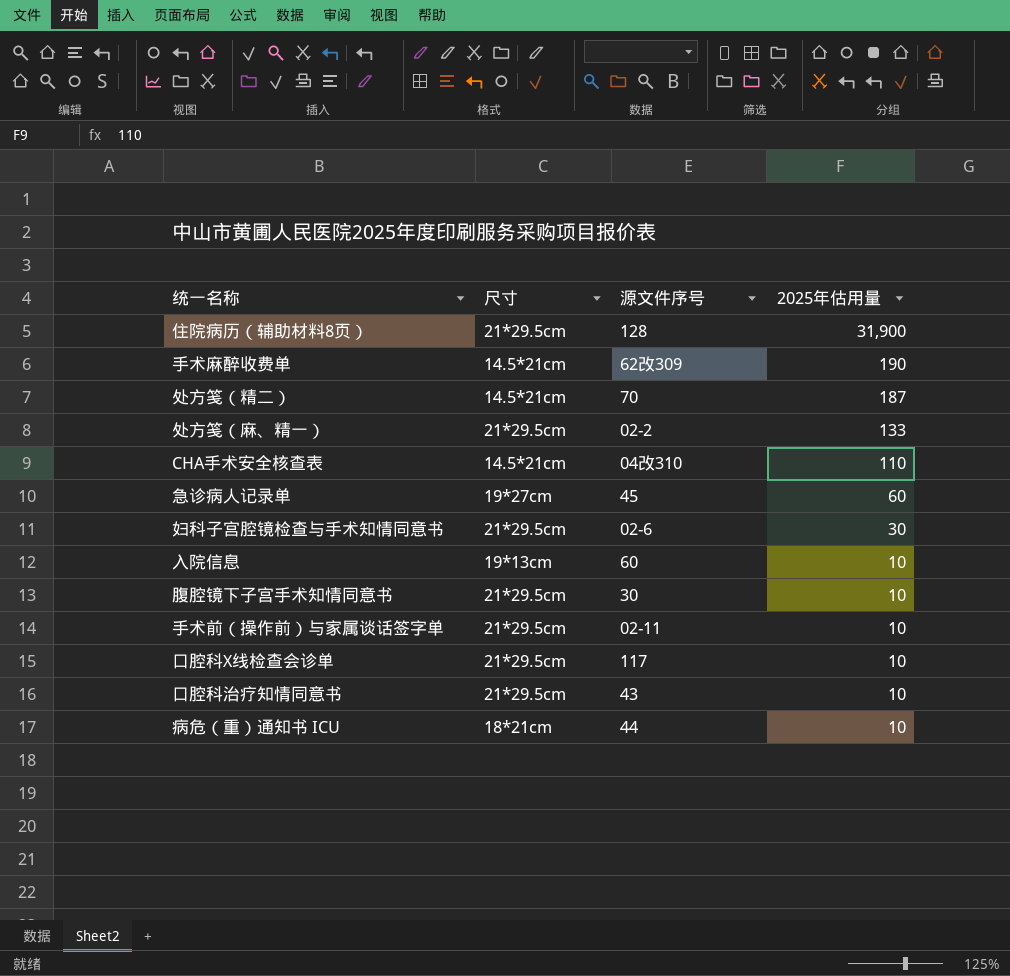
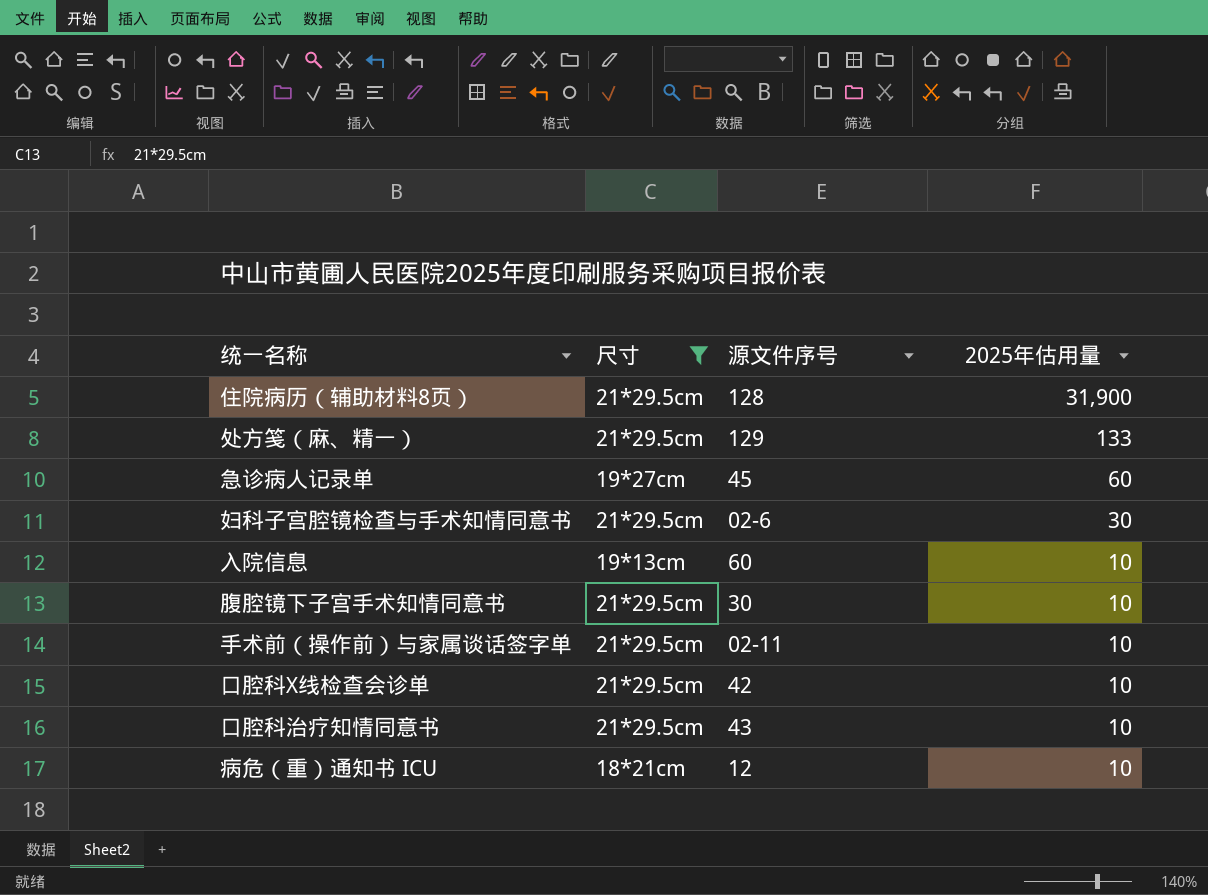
filter: none -> 尺寸 != 14.5*21cm
处方笺（麻、精一） | 源文件序号: 02-2 -> 129
口腔科X线检查会诊单 | 源文件序号: 117 -> 42
病危（重）通知书 ICU | 源文件序号: 44 -> 12

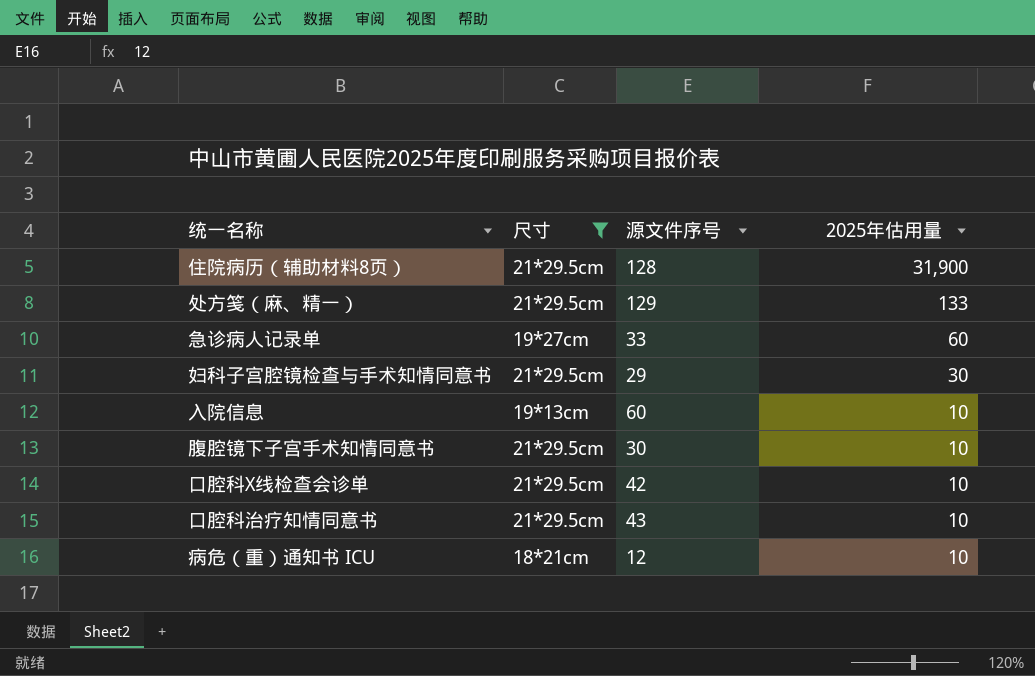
row 手术前（操作前）与家属谈话签字单: 21*29.5cm | 02-11 | 10 -> none
急诊病人记录单 | 源文件序号: 45 -> 33
妇科子宫腔镜检查与手术知情同意书 | 源文件序号: 02-6 -> 29

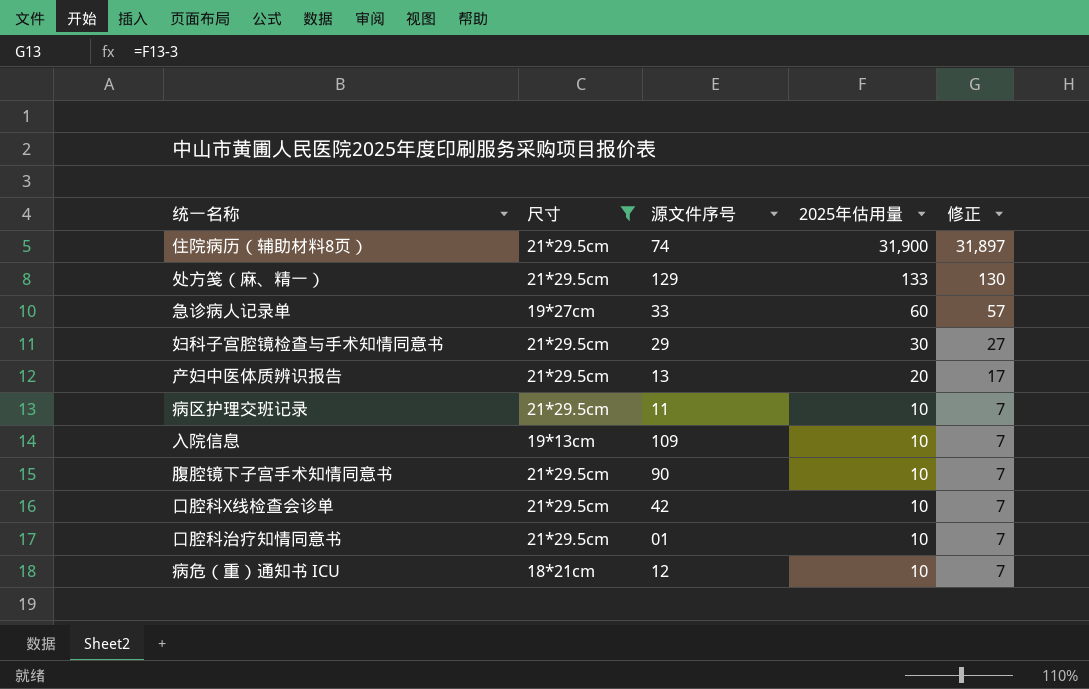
column 修正 | formula: none -> [2025年估用量] - 3
住院病历（辅助材料8页） | 源文件序号: 128 -> 74
row 产妇中医体质辨识报告: none -> 21*29.5cm | 13 | 20 | 17
row 病区护理交班记录: none -> 21*29.5cm | 11 | 10 | 7
入院信息 | 源文件序号: 60 -> 109
腹腔镜下子宫手术知情同意书 | 源文件序号: 30 -> 90
口腔科治疗知情同意书 | 源文件序号: 43 -> 01

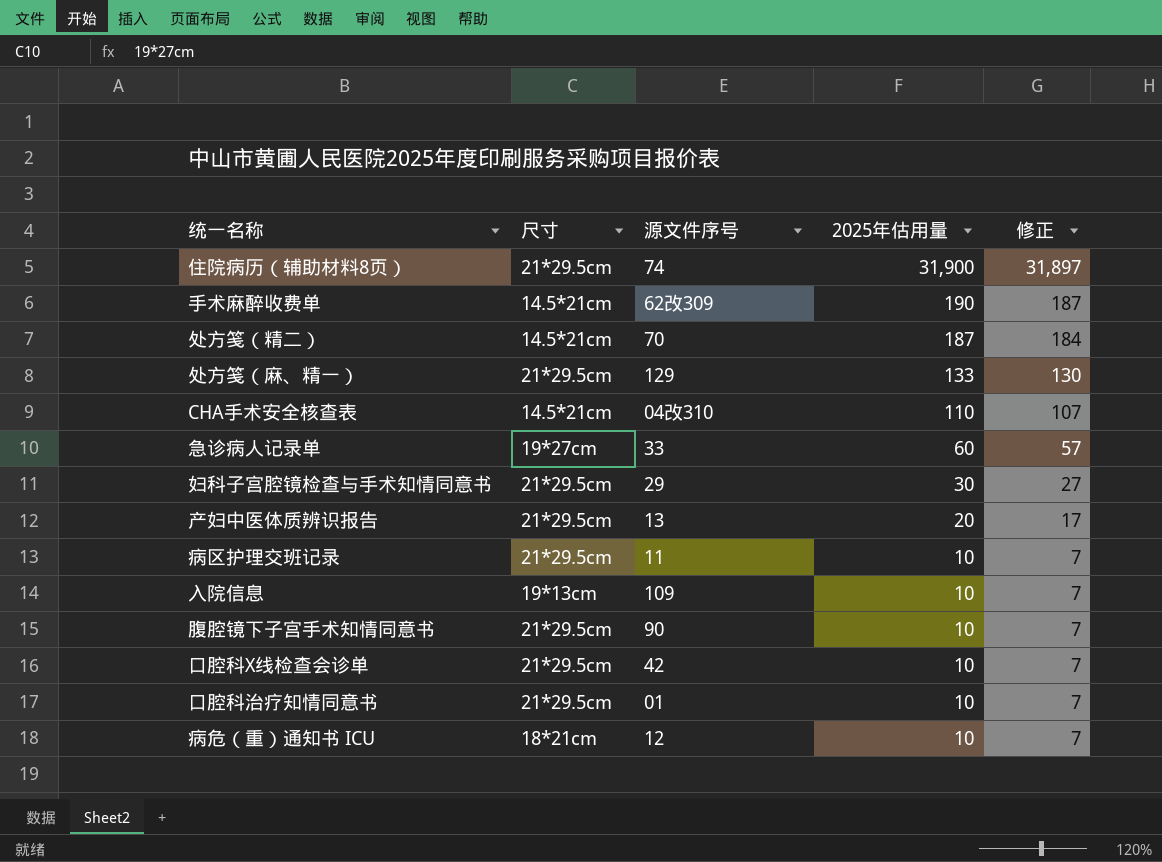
filter: 尺寸 != 14.5*21cm -> none

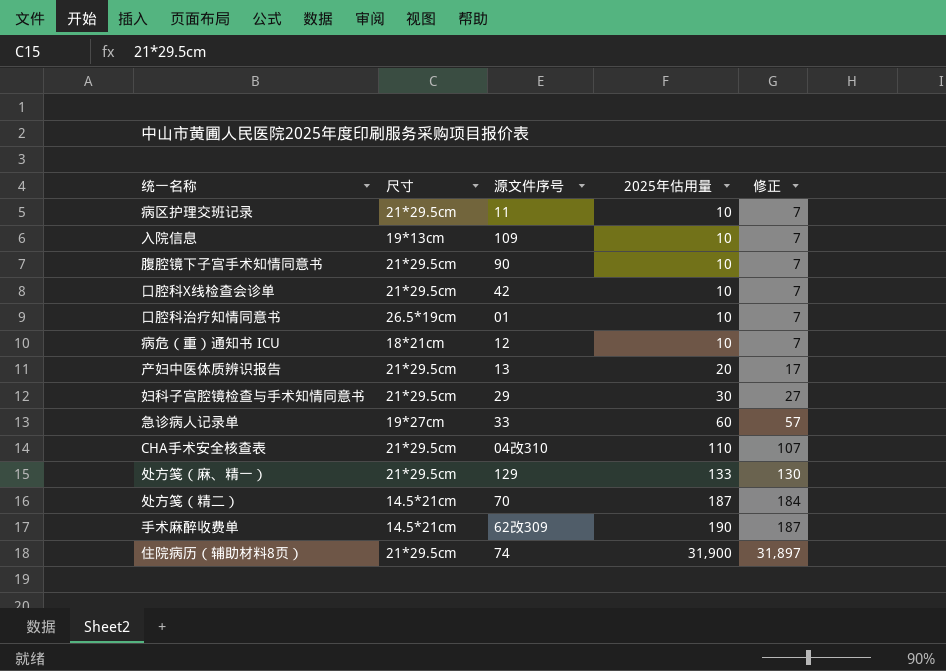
row order: 2025年估用量 descending -> 2025年估用量 ascending
口腔科治疗知情同意书 | 尺寸: 21*29.5cm -> 26.5*19cm
CHA手术安全核查表 | 尺寸: 14.5*21cm -> 21*29.5cm

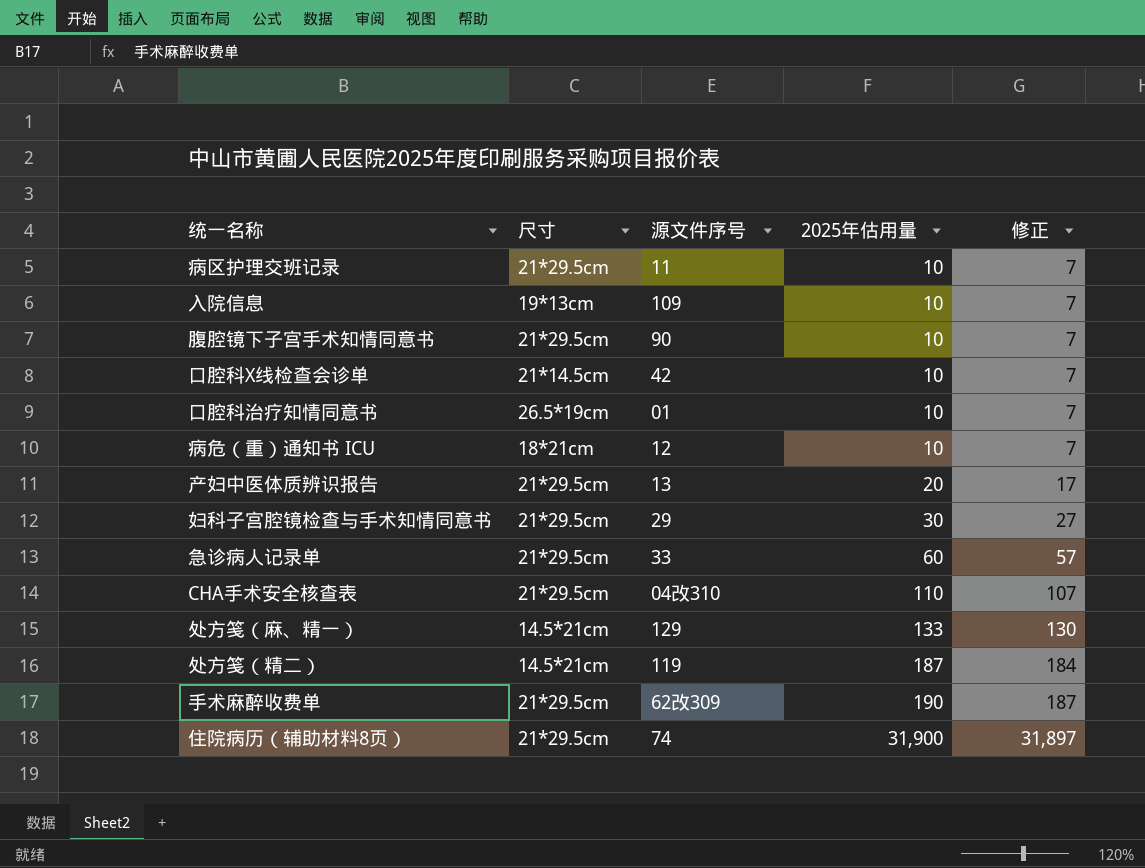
口腔科X线检查会诊单 | 尺寸: 21*29.5cm -> 21*14.5cm
急诊病人记录单 | 尺寸: 19*27cm -> 21*29.5cm
处方笺（麻、精一） | 尺寸: 21*29.5cm -> 14.5*21cm
处方笺（精二） | 源文件序号: 70 -> 119
手术麻醉收费单 | 尺寸: 14.5*21cm -> 21*29.5cm

